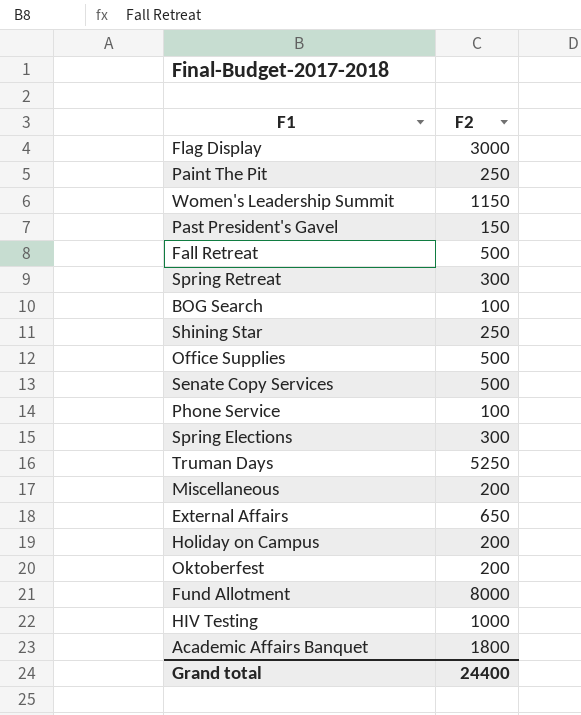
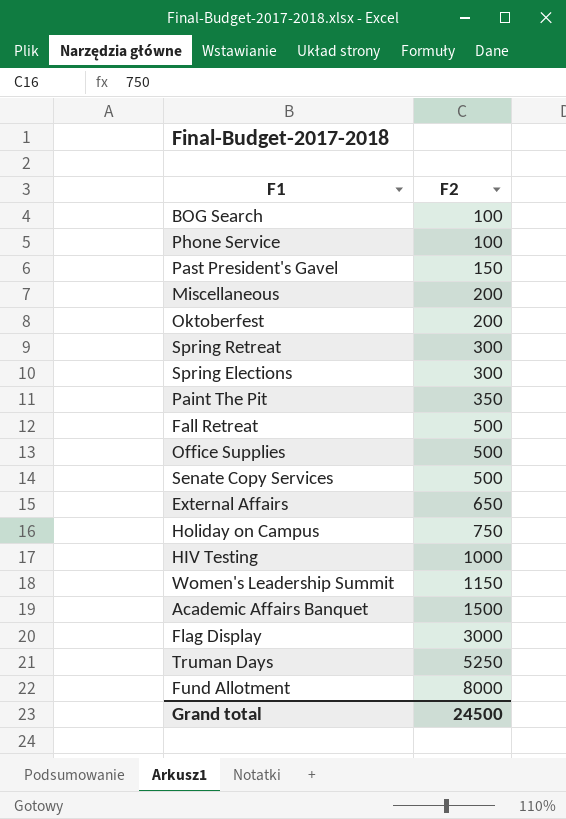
row order: none -> F2 ascending
row Shining Star: 250 -> none
Paint The Pit | F2: 250 -> 350
Holiday on Campus | F2: 200 -> 750
Academic Affairs Banquet | F2: 1800 -> 1500
Grand total | F2: 24400 -> 24500

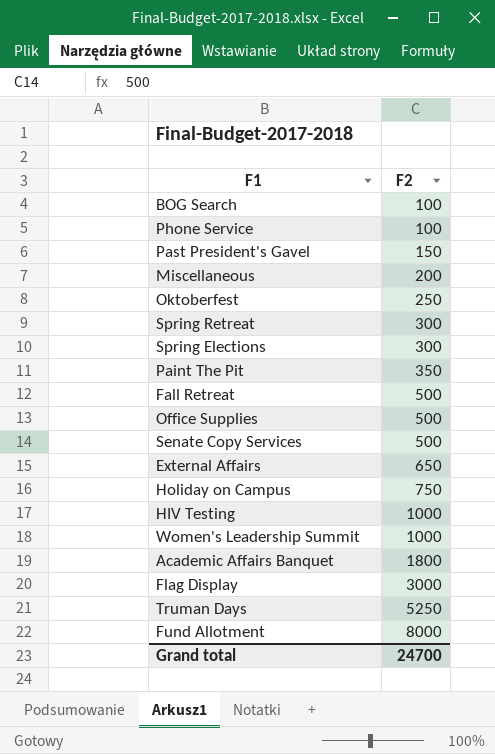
Oktoberfest | F2: 200 -> 250
Women's Leadership Summit | F2: 1150 -> 1000
Academic Affairs Banquet | F2: 1500 -> 1800
Grand total | F2: 24500 -> 24700

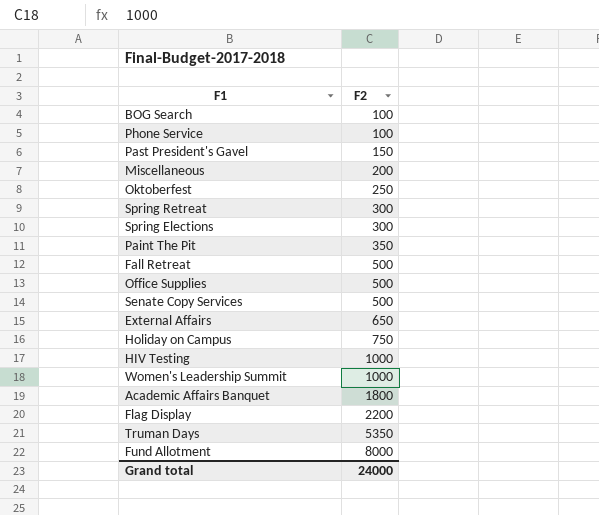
Flag Display | F2: 3000 -> 2200
Truman Days | F2: 5250 -> 5350
Grand total | F2: 24700 -> 24000

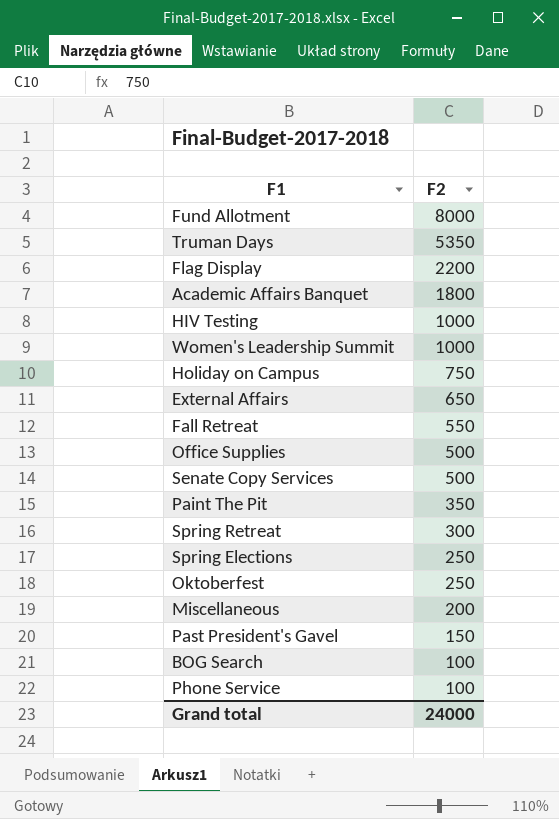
row order: F2 ascending -> F2 descending
Fall Retreat | F2: 500 -> 550
Spring Elections | F2: 300 -> 250

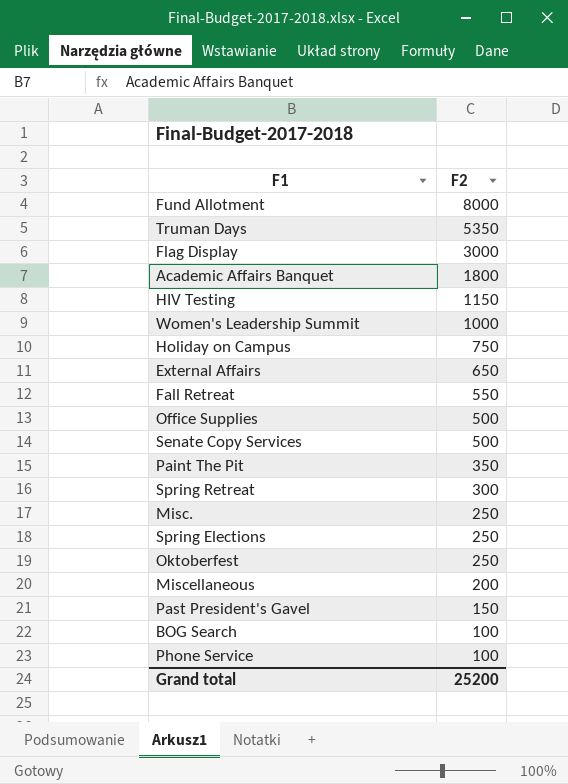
Flag Display | F2: 2200 -> 3000
HIV Testing | F2: 1000 -> 1150
row Misc.: none -> 250
Grand total | F2: 24000 -> 25200

